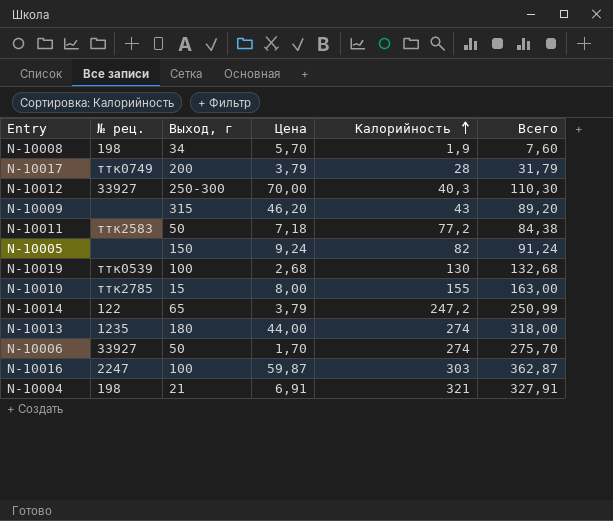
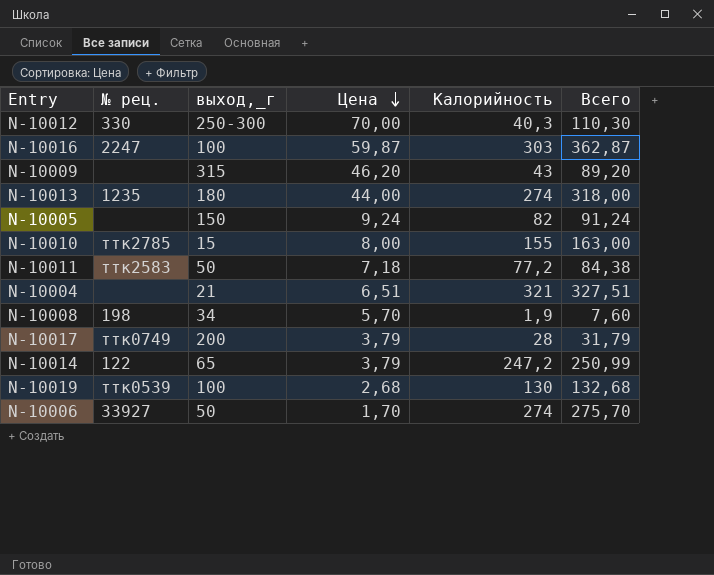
row order: Калорийность ascending -> Цена descending
column name: Выход, г -> выход,_г
N-10012 | № рец.: 33927 -> 330
N-10004 | № рец.: 198 -> none
N-10004 | Цена: 6,91 -> 6,51
N-10004 | Всего: 327,91 -> 327,51

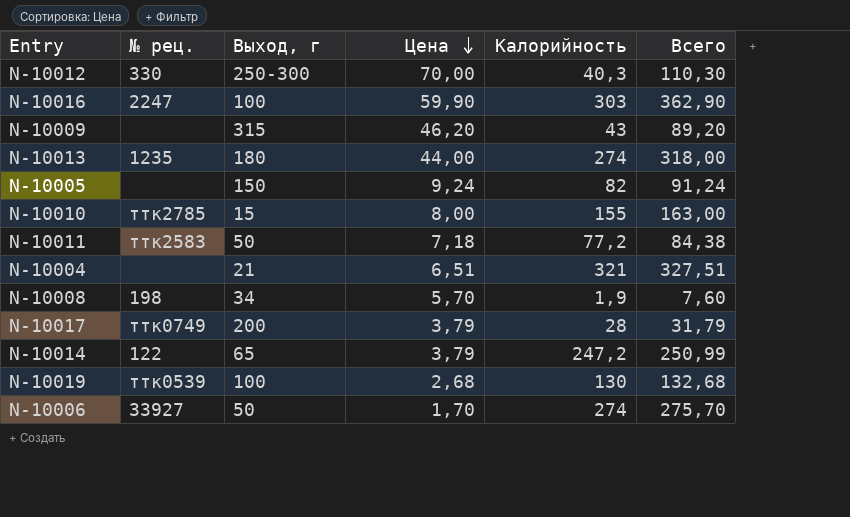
column name: выход,_г -> Выход, г
N-10016 | Цена: 59,87 -> 59,90
N-10016 | Всего: 362,87 -> 362,90

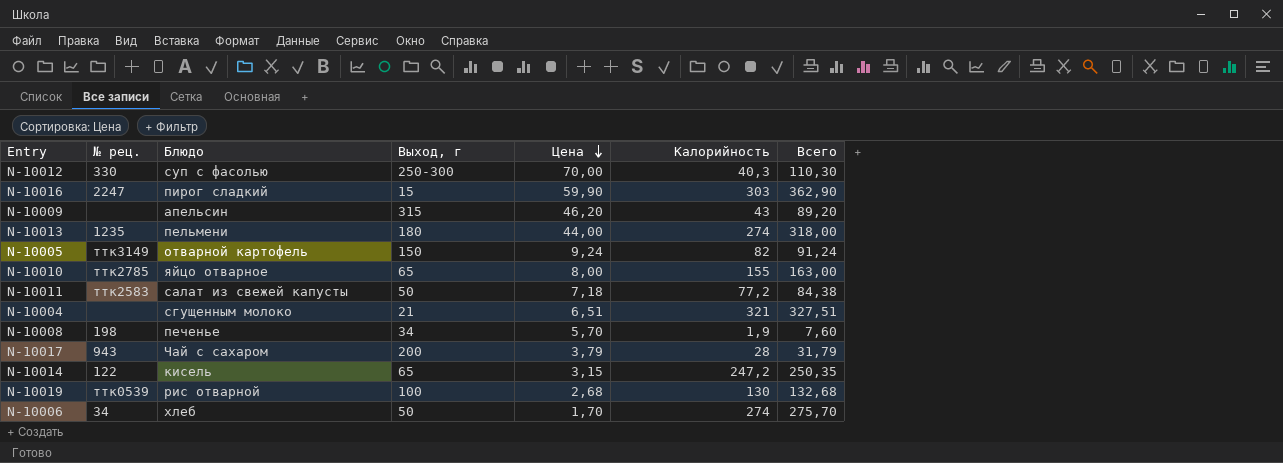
column Блюдо | position: none -> 3
N-10016 | Выход, г: 100 -> 15
N-10005 | № рец.: none -> ттк3149
N-10010 | Выход, г: 15 -> 65
N-10017 | № рец.: ттк0749 -> 943
N-10014 | Цена: 3,79 -> 3,15
N-10014 | Всего: 250,99 -> 250,35
N-10006 | № рец.: 33927 -> 34

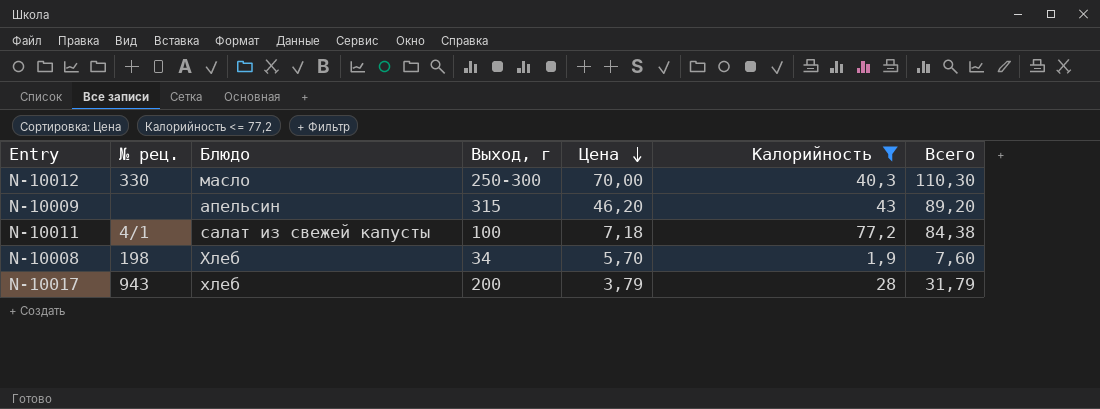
filter: none -> Калорийность <= 77,2
N-10012 | Блюдо: суп с фасолью -> масло
N-10011 | № рец.: ттк2583 -> 4/1
N-10011 | Выход, г: 50 -> 100
N-10008 | Блюдо: печенье -> Хлеб
N-10017 | Блюдо: Чай с сахаром -> хлеб

